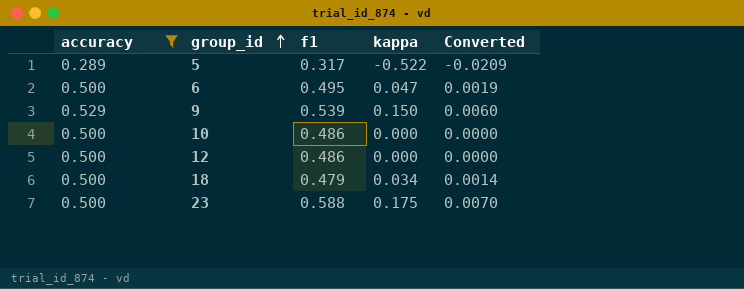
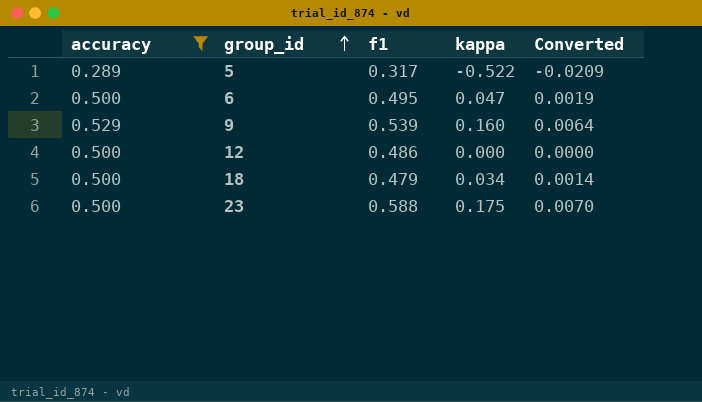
row 10: 0.500 | 0.486 | 0.000 | 0.0000 -> none
9 | kappa: 0.150 -> 0.160
9 | Converted: 0.0060 -> 0.0064

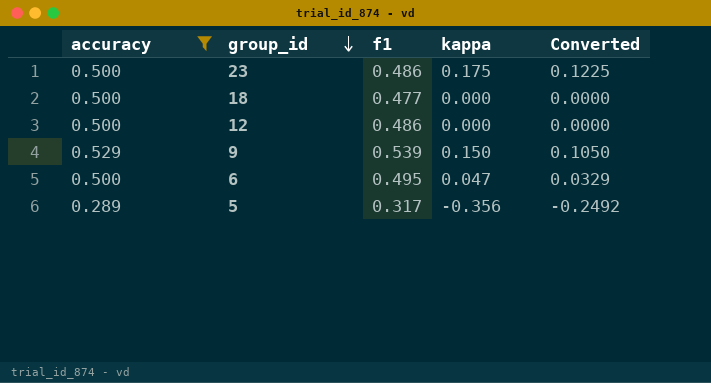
row order: group_id ascending -> group_id descending
column Converted | formula: [kappa] * 0.04 -> [kappa] * 0.7
23 | f1: 0.588 -> 0.486
18 | f1: 0.479 -> 0.477
18 | kappa: 0.034 -> 0.000
9 | kappa: 0.160 -> 0.150
5 | kappa: -0.522 -> -0.356

